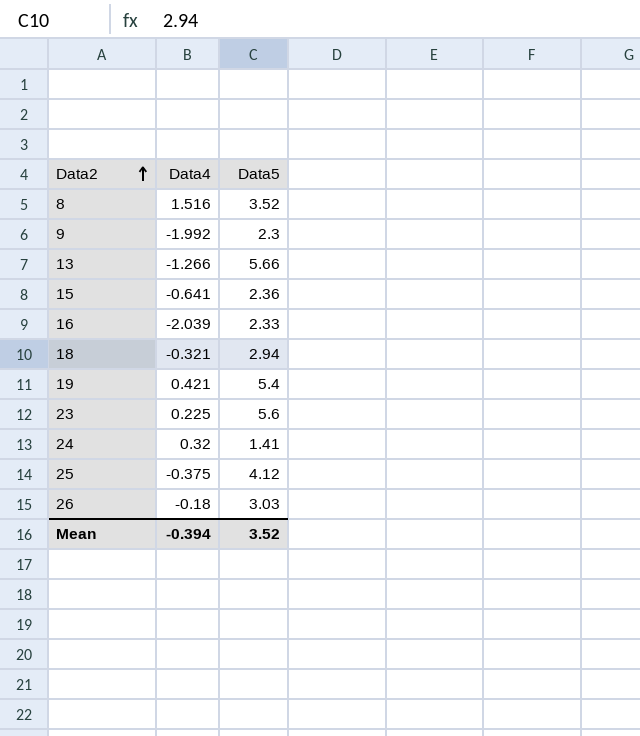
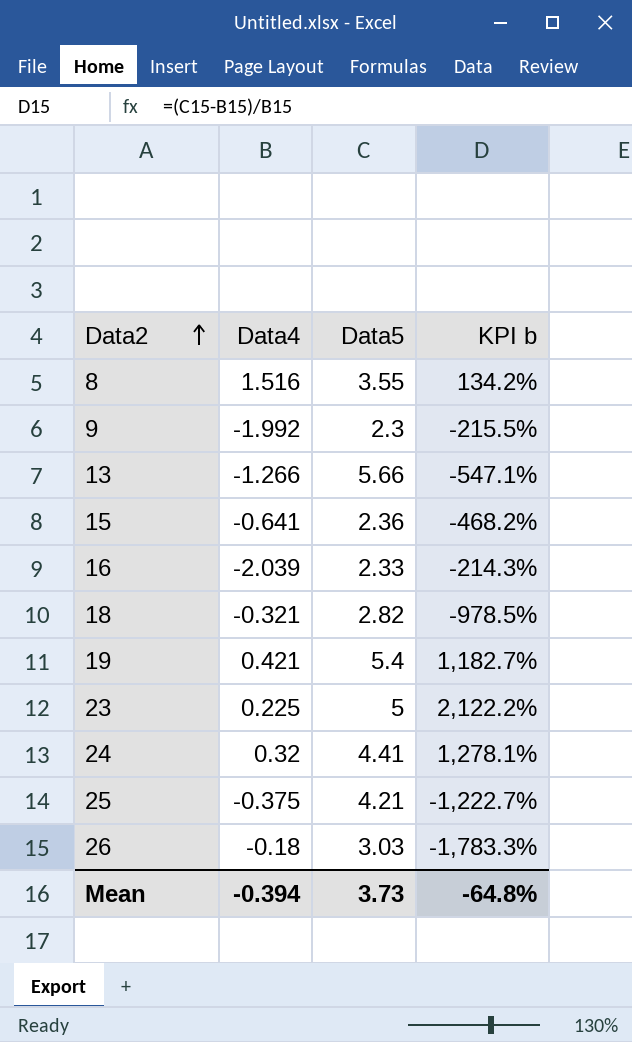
column KPI b | formula: none -> ([Data5] - [Data4]) / [Data4]
8 | Data5: 3.52 -> 3.55
18 | Data5: 2.94 -> 2.82
23 | Data5: 5.6 -> 5
24 | Data5: 1.41 -> 4.41
25 | Data5: 4.12 -> 4.21
Mean | Data5: 3.52 -> 3.73

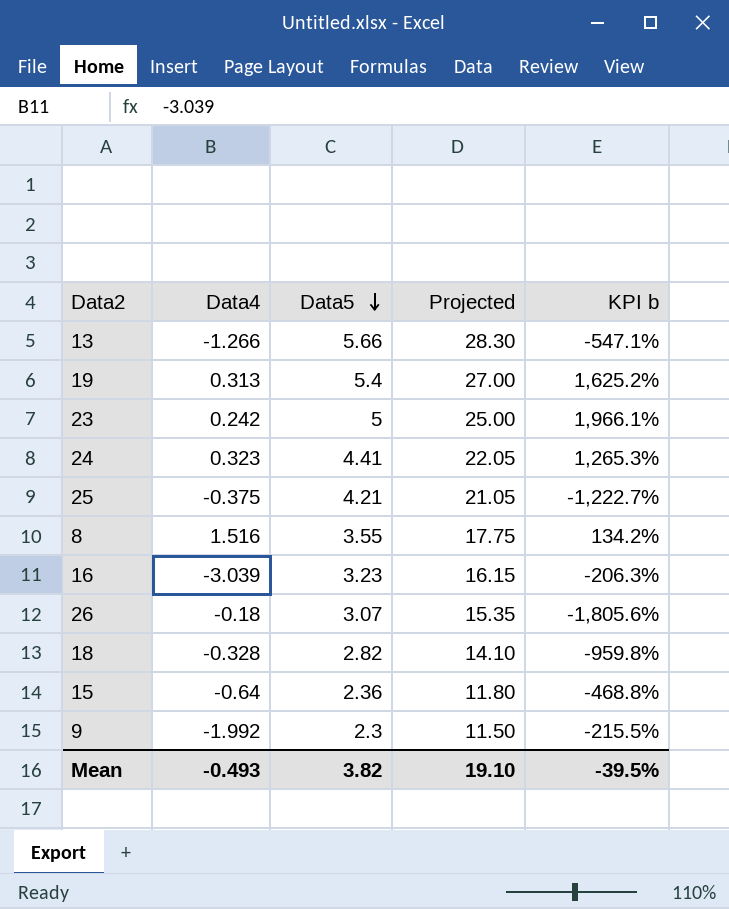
row order: Data2 ascending -> Data5 descending
column Projected | formula: none -> [Data5] * 5
19 | Data4: 0.421 -> 0.313
19 | KPI b: 1,182.7% -> 1,625.2%
23 | Data4: 0.225 -> 0.242
23 | KPI b: 2,122.2% -> 1,966.1%
24 | Data4: 0.32 -> 0.323
24 | KPI b: 1,278.1% -> 1,265.3%
16 | Data4: -2.039 -> -3.039
16 | Data5: 2.33 -> 3.23
16 | KPI b: -214.3% -> -206.3%
26 | Data5: 3.03 -> 3.07
26 | KPI b: -1,783.3% -> -1,805.6%
18 | Data4: -0.321 -> -0.328
18 | KPI b: -978.5% -> -959.8%
15 | Data4: -0.641 -> -0.64
15 | KPI b: -468.2% -> -468.8%
Mean | Data4: -0.394 -> -0.493
Mean | Data5: 3.73 -> 3.82
Mean | KPI b: -64.8% -> -39.5%

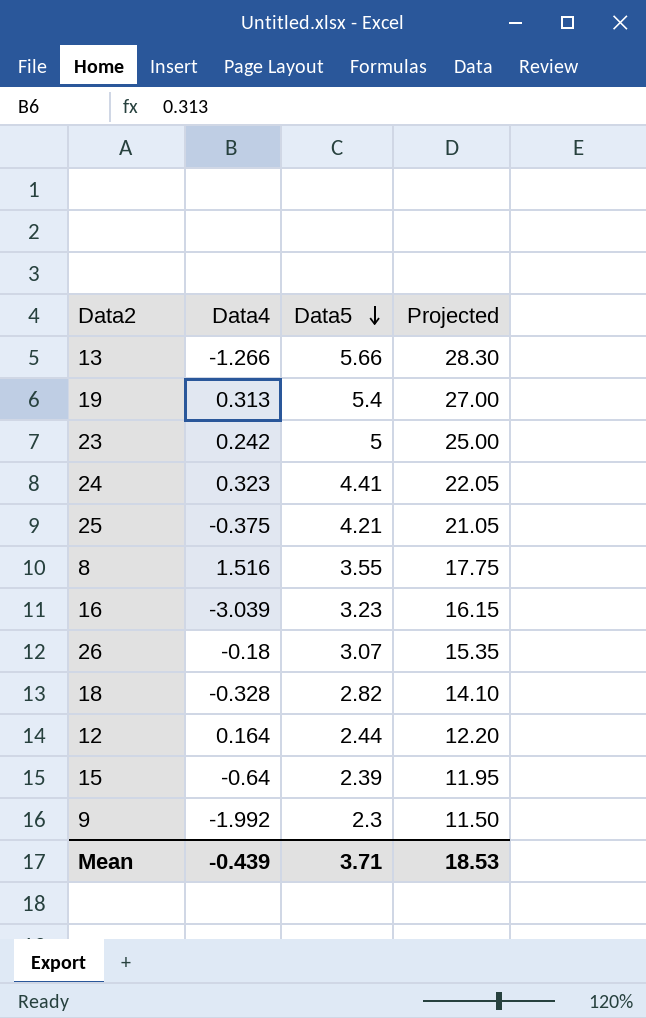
column KPI b | formula: ([Data5] - [Data4]) / [Data4] -> none
row 12: none -> 0.164 | 2.44 | 12.20
15 | Data5: 2.36 -> 2.39
15 | Projected: 11.80 -> 11.95
Mean | Data4: -0.493 -> -0.439
Mean | Data5: 3.82 -> 3.71
Mean | Projected: 19.10 -> 18.53

